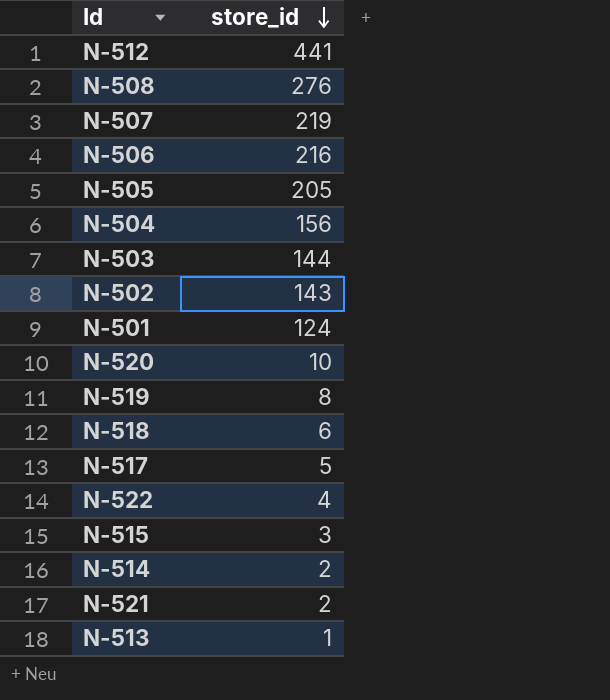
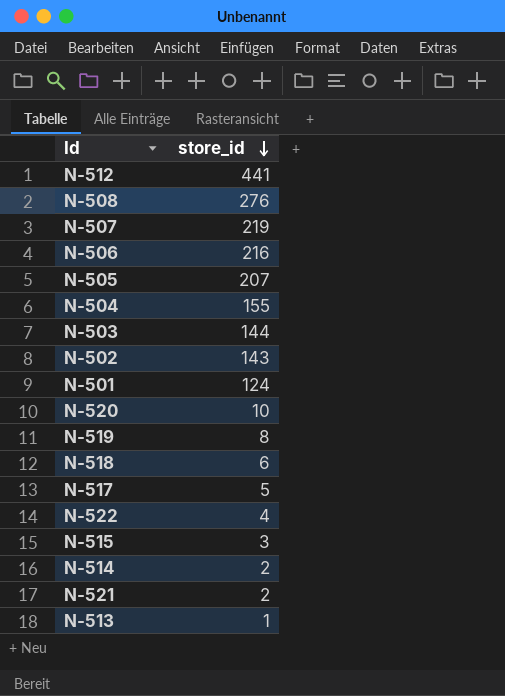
N-505 | store_id: 205 -> 207
N-504 | store_id: 156 -> 155

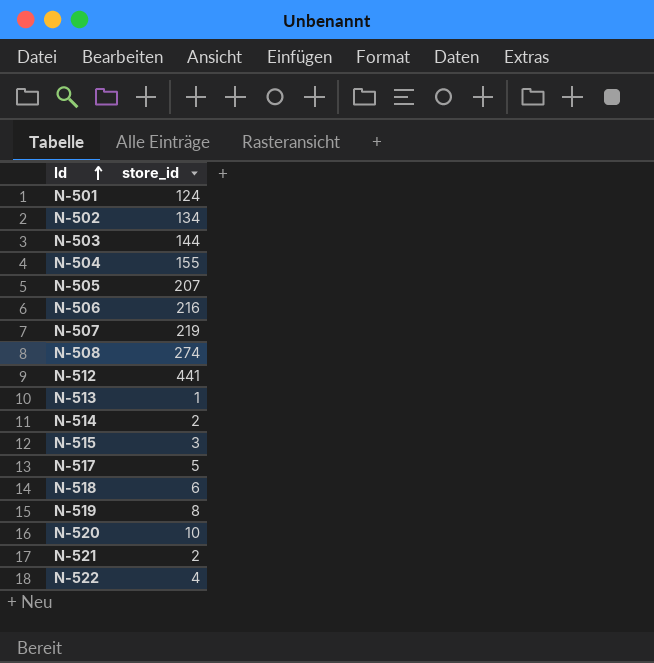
row order: store_id descending -> Id ascending
N-502 | store_id: 143 -> 134
N-508 | store_id: 276 -> 274

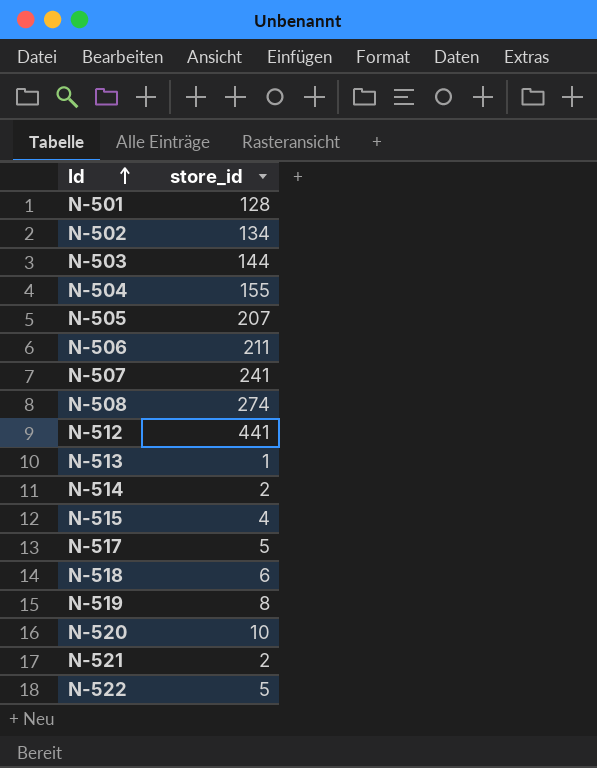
N-501 | store_id: 124 -> 128
N-506 | store_id: 216 -> 211
N-507 | store_id: 219 -> 241
N-515 | store_id: 3 -> 4
N-522 | store_id: 4 -> 5

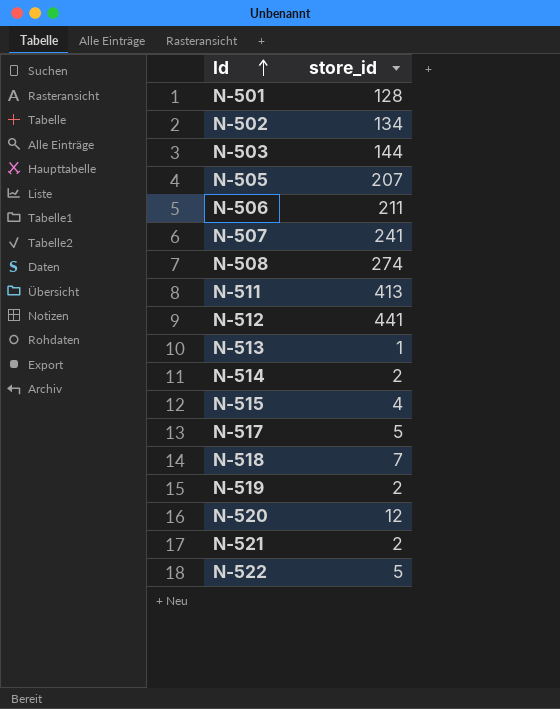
row N-504: 155 -> none
row N-511: none -> 413
N-518 | store_id: 6 -> 7
N-519 | store_id: 8 -> 2
N-520 | store_id: 10 -> 12

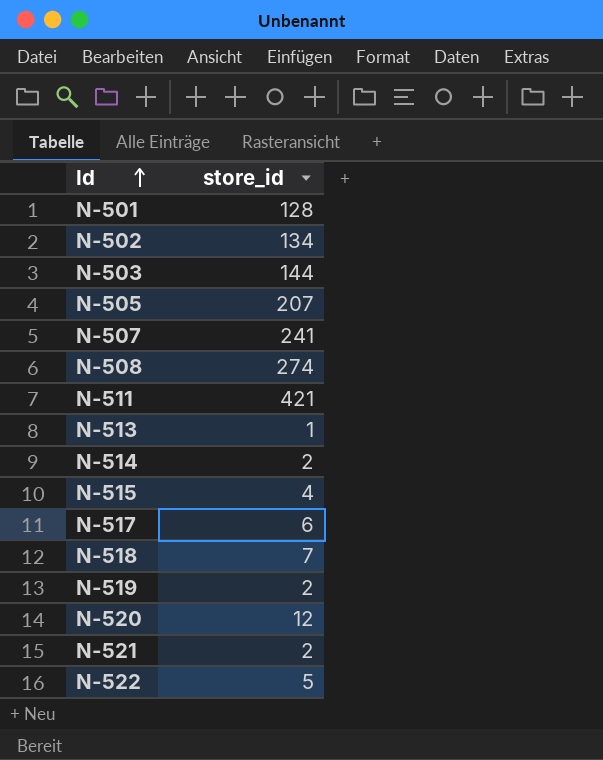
row N-506: 211 -> none
row N-512: 441 -> none
N-511 | store_id: 413 -> 421
N-517 | store_id: 5 -> 6

